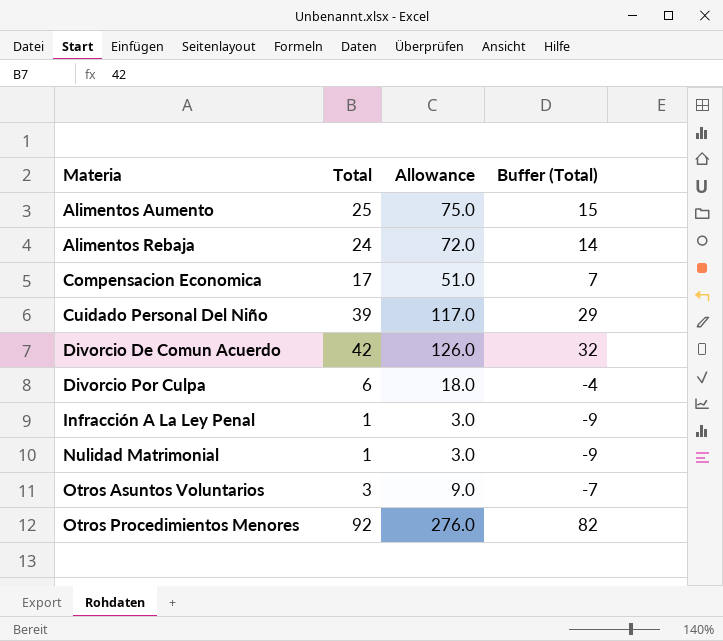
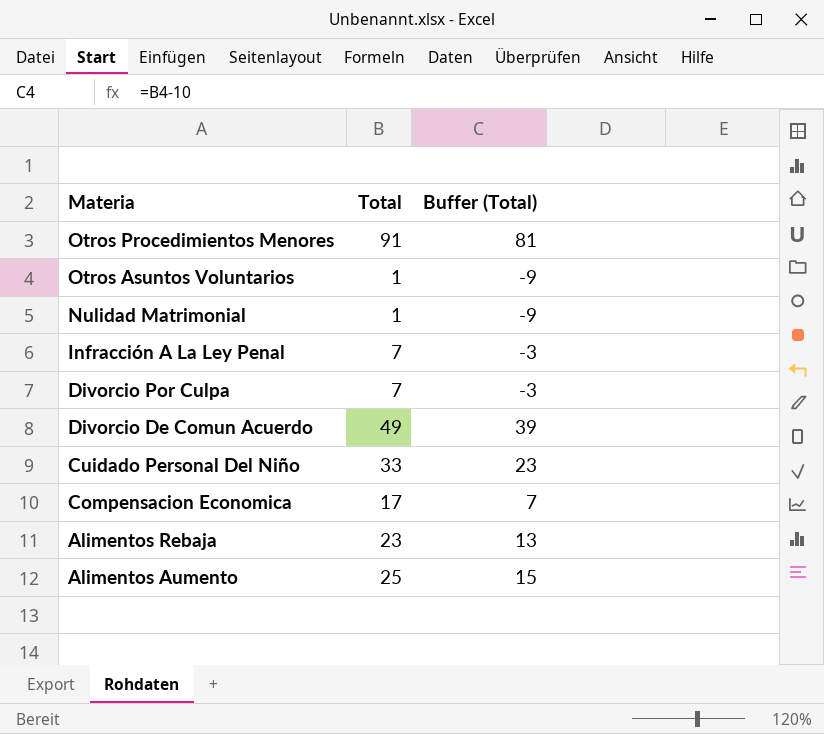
row order: Materia ascending -> Materia descending
column Allowance | formula: [Total] * 3 -> none
Otros Procedimientos Menores | Total: 92 -> 91
Otros Procedimientos Menores | Buffer (Total): 82 -> 81
Otros Asuntos Voluntarios | Total: 3 -> 1
Otros Asuntos Voluntarios | Buffer (Total): -7 -> -9
Infracción A La Ley Penal | Total: 1 -> 7
Infracción A La Ley Penal | Buffer (Total): -9 -> -3
Divorcio Por Culpa | Total: 6 -> 7
Divorcio Por Culpa | Buffer (Total): -4 -> -3
Divorcio De Comun Acuerdo | Total: 42 -> 49
Divorcio De Comun Acuerdo | Buffer (Total): 32 -> 39
Cuidado Personal Del Niño | Total: 39 -> 33
Cuidado Personal Del Niño | Buffer (Total): 29 -> 23
Alimentos Rebaja | Total: 24 -> 23
Alimentos Rebaja | Buffer (Total): 14 -> 13

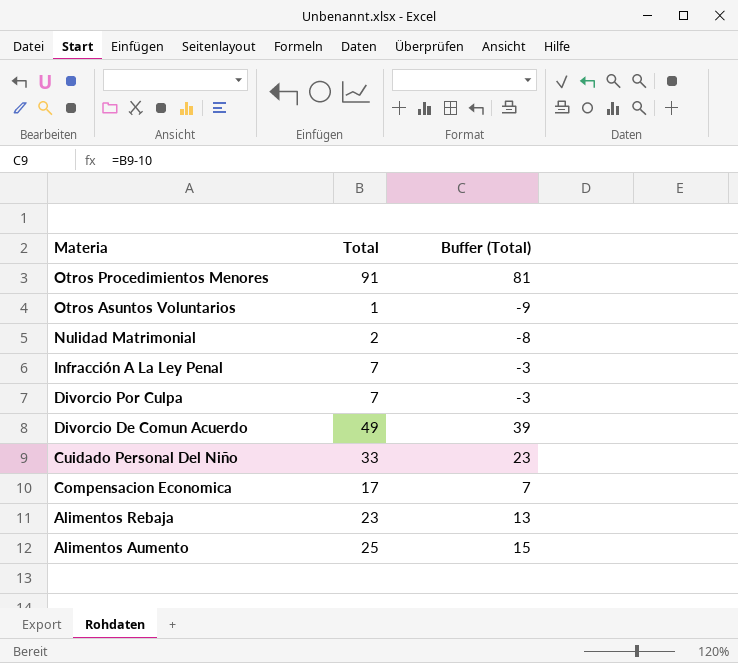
Nulidad Matrimonial | Total: 1 -> 2
Nulidad Matrimonial | Buffer (Total): -9 -> -8

